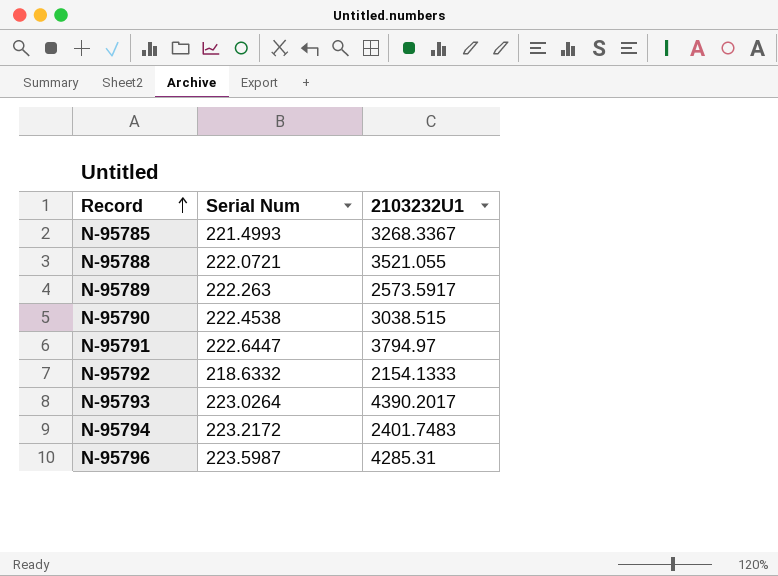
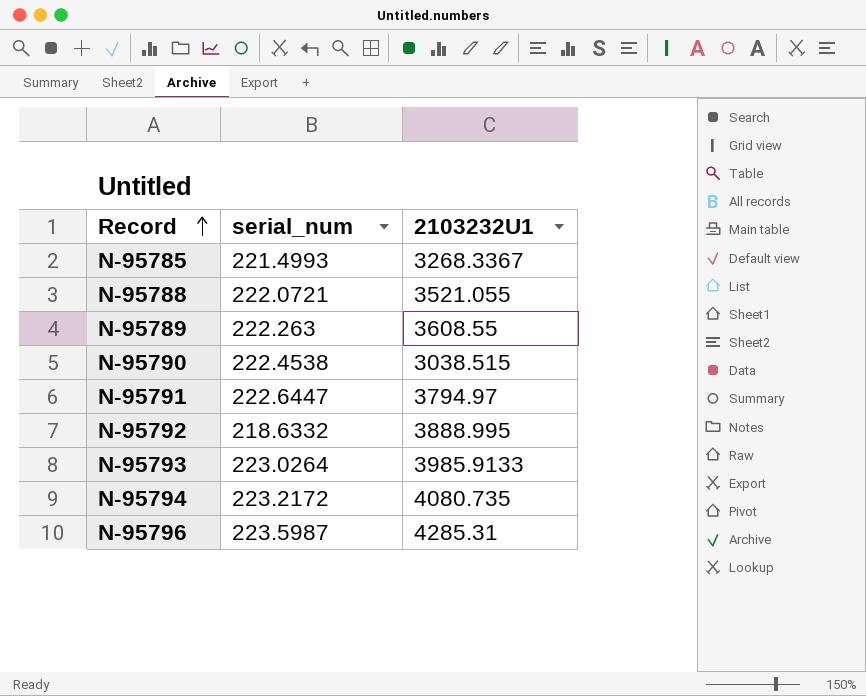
column name: Serial Num -> serial_num
N-95789 | 2103232U1: 2573.5917 -> 3608.55
N-95792 | 2103232U1: 2154.1333 -> 3888.995
N-95793 | 2103232U1: 4390.2017 -> 3985.9133
N-95794 | 2103232U1: 2401.7483 -> 4080.735

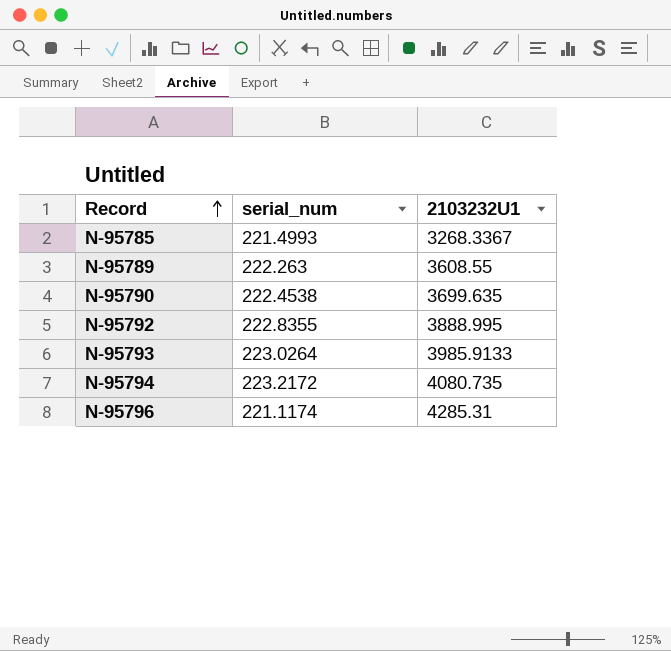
row N-95788: 222.0721 | 3521.055 -> none
row N-95791: 222.6447 | 3794.97 -> none
N-95790 | 2103232U1: 3038.515 -> 3699.635
N-95792 | serial_num: 218.6332 -> 222.8355
N-95796 | serial_num: 223.5987 -> 221.1174

